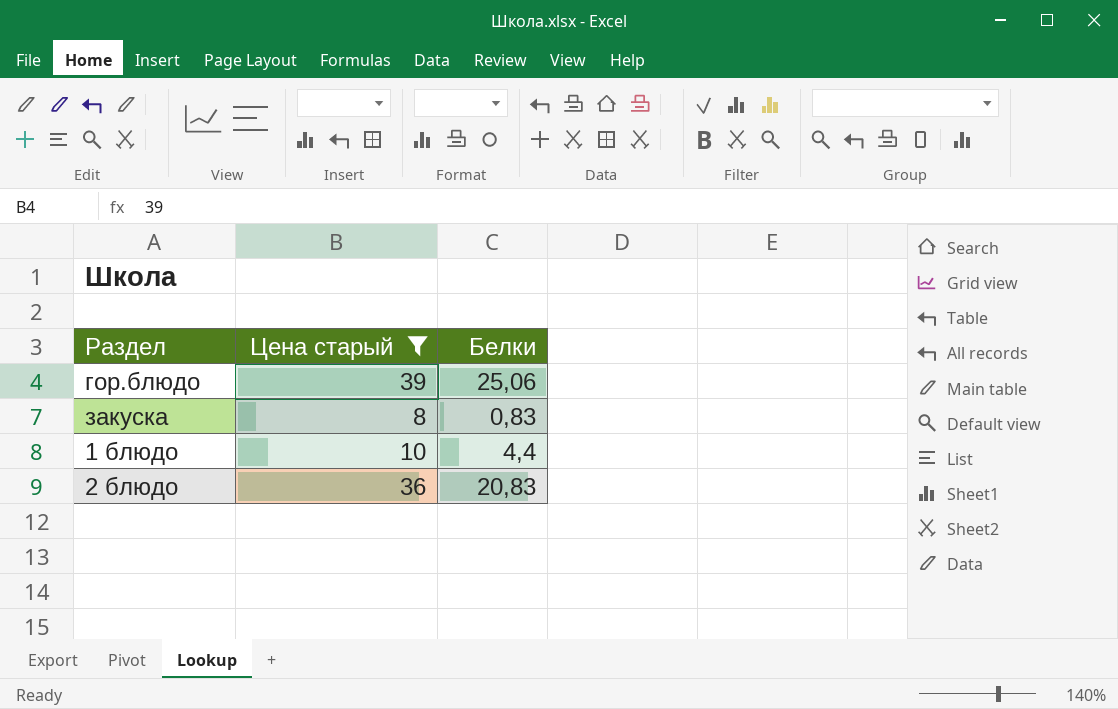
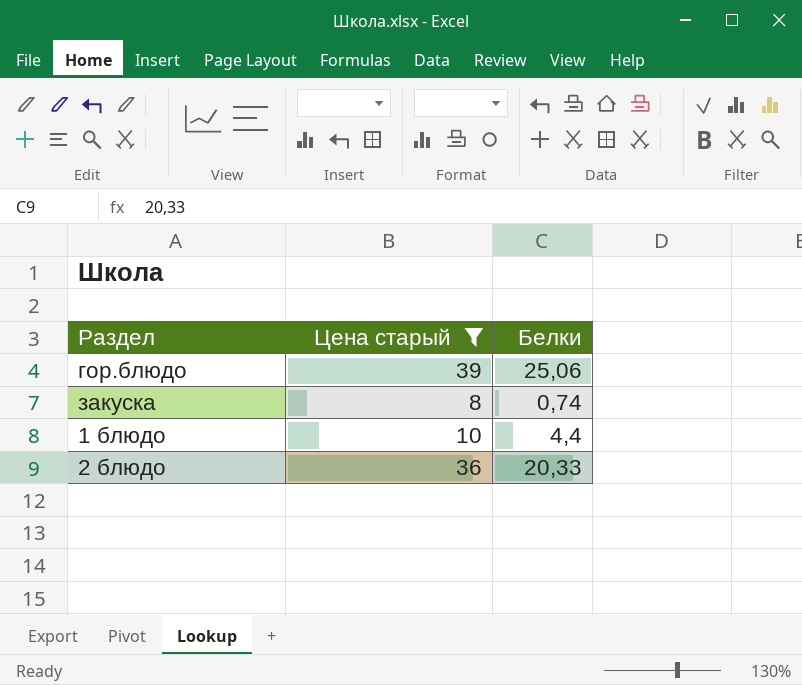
закуска | Белки: 0,83 -> 0,74
2 блюдо | Белки: 20,83 -> 20,33

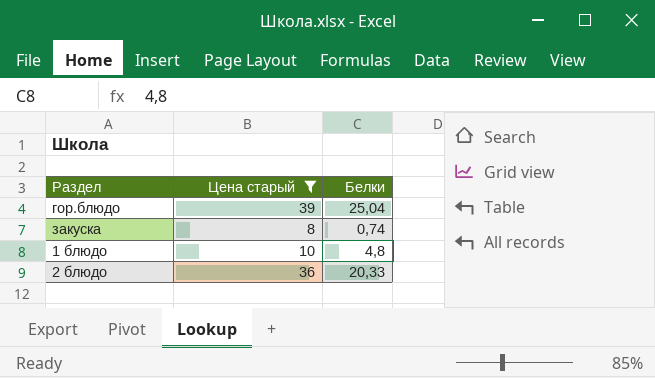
гор.блюдо | Белки: 25,06 -> 25,04
1 блюдо | Белки: 4,4 -> 4,8

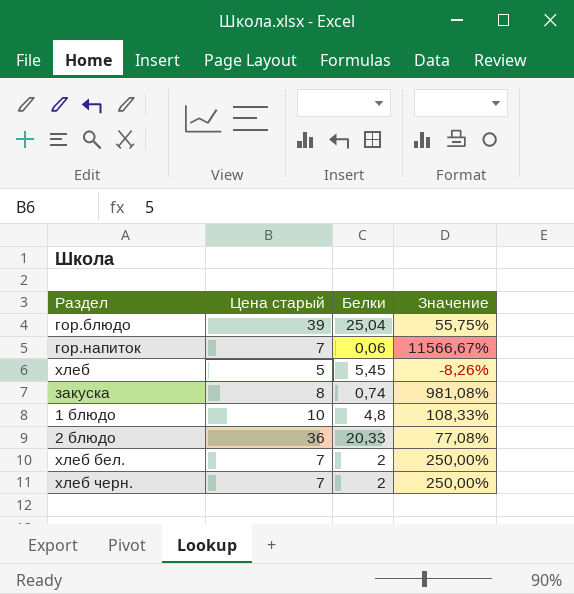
filter: Цена старый >= 8 -> none
column Значение | formula: none -> ([Цена старый] - [Белки]) / [Белки]

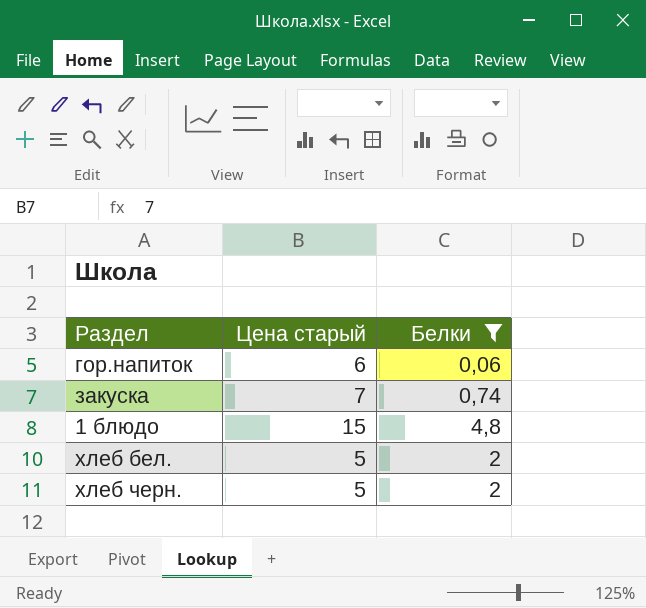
filter: none -> Белки <= 4,8
column Значение | formula: ([Цена старый] - [Белки]) / [Белки] -> none
гор.напиток | Цена старый: 7 -> 6
закуска | Цена старый: 8 -> 7
1 блюдо | Цена старый: 10 -> 15
хлеб бел. | Цена старый: 7 -> 5
хлеб черн. | Цена старый: 7 -> 5

